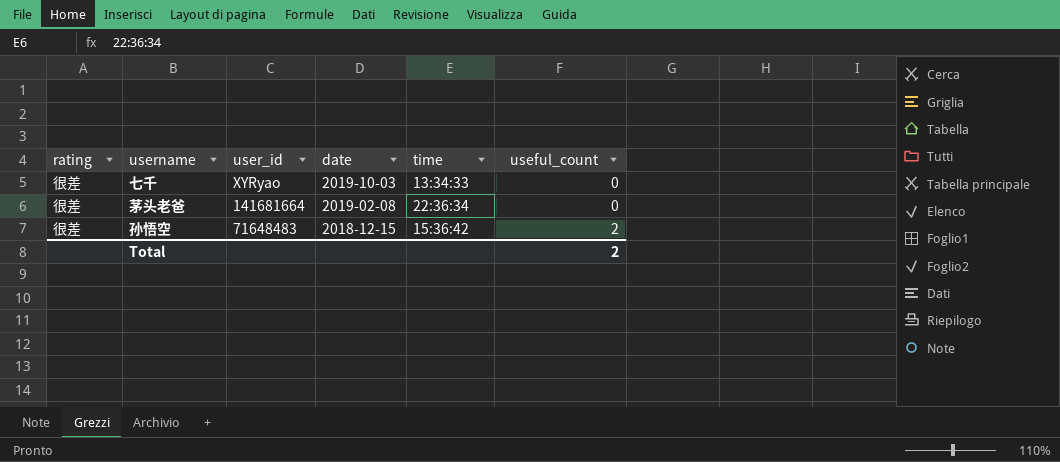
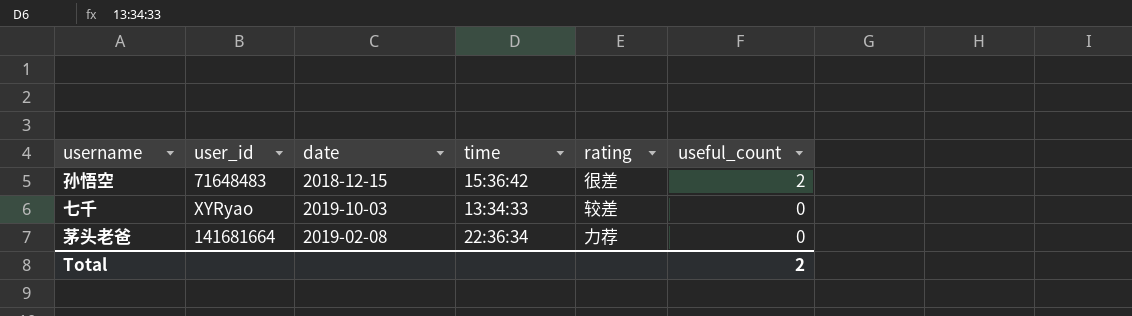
row order: user_id descending -> useful_count descending
column rating | position: 1 -> 5
七千 | rating: 很差 -> 较差
茅头老爸 | rating: 很差 -> 力荐

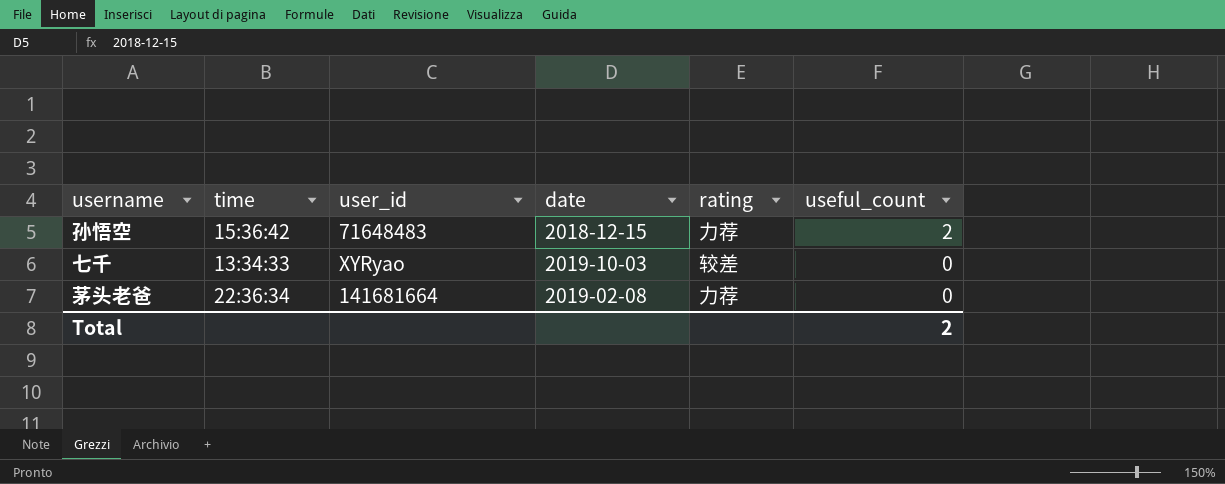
column time | position: 4 -> 2
孙悟空 | rating: 很差 -> 力荐

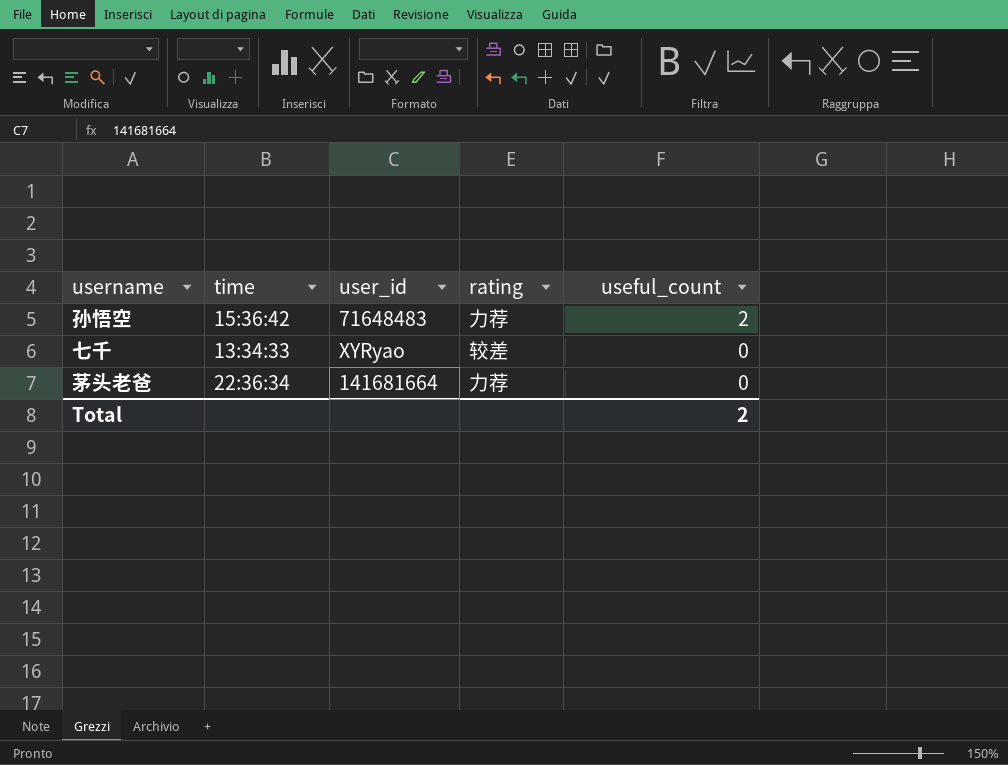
column date | position: 4 -> none

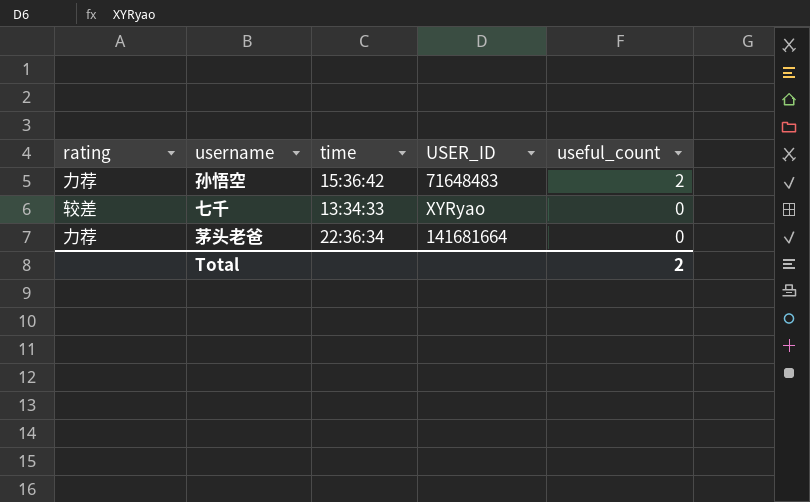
column rating | position: 4 -> 1
column name: user_id -> USER_ID

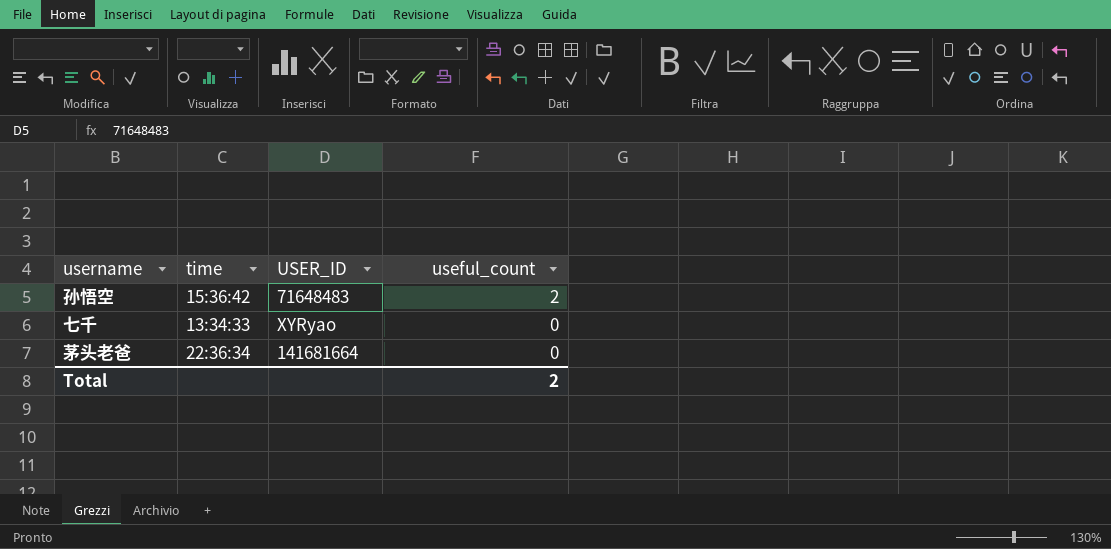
column rating | position: 1 -> none

